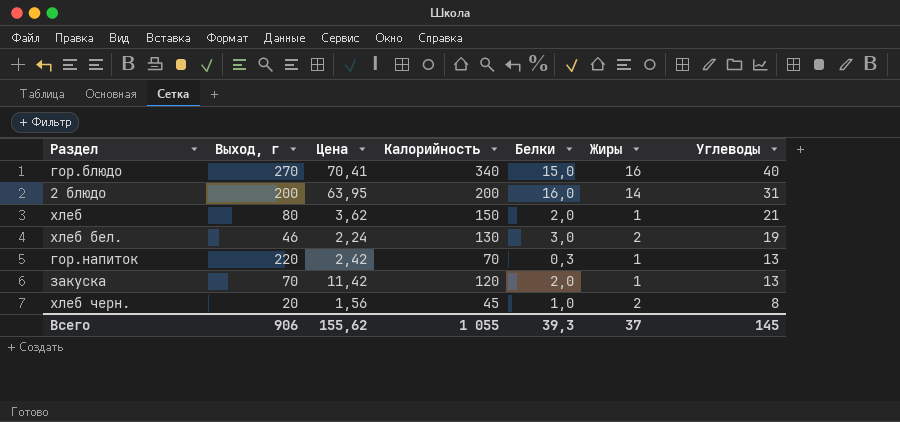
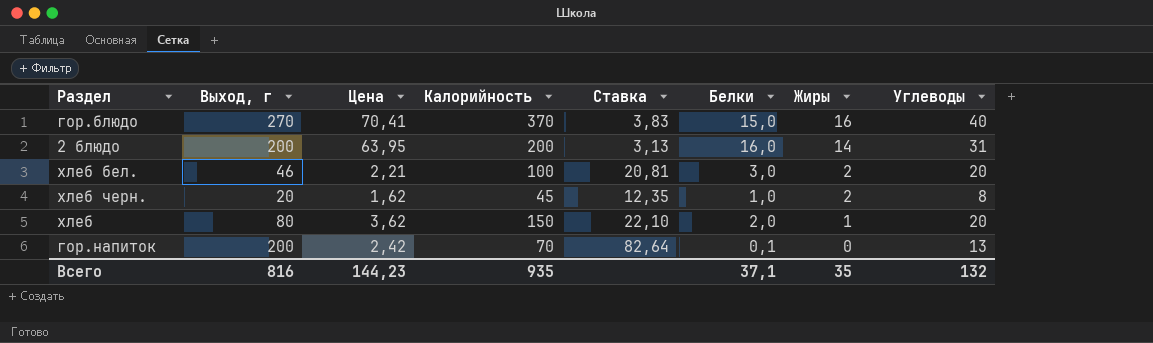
row order: Углеводы descending -> Жиры descending
column Ставка | formula: none -> [Выход, г] / [Цена]
row закуска: 70 | 11,42 | 120 | 2,0 | 1 | 13 -> none
гор.блюдо | Калорийность: 340 -> 370
хлеб бел. | Цена: 2,24 -> 2,21
хлеб бел. | Калорийность: 130 -> 100
хлеб бел. | Углеводы: 19 -> 20
хлеб черн. | Цена: 1,56 -> 1,62
хлеб | Углеводы: 21 -> 20
гор.напиток | Выход, г: 220 -> 200
гор.напиток | Белки: 0,3 -> 0,1
гор.напиток | Жиры: 1 -> 0
Всего | Выход, г: 906 -> 816
Всего | Цена: 155,62 -> 144,23
Всего | Калорийность: 1 055 -> 935
Всего | Белки: 39,3 -> 37,1
Всего | Жиры: 37 -> 35
Всего | Углеводы: 145 -> 132

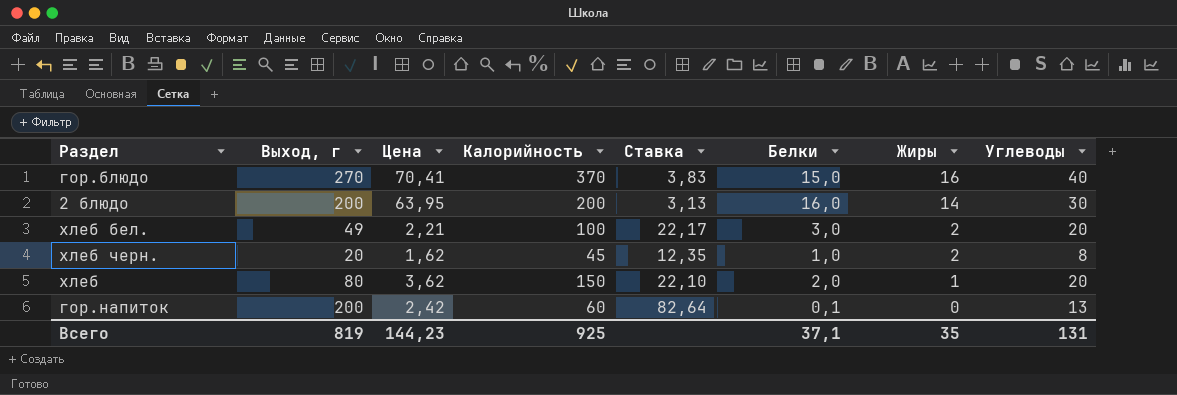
2 блюдо | Углеводы: 31 -> 30
хлеб бел. | Выход, г: 46 -> 49
хлеб бел. | Ставка: 20,81 -> 22,17
гор.напиток | Калорийность: 70 -> 60
Всего | Выход, г: 816 -> 819
Всего | Калорийность: 935 -> 925
Всего | Углеводы: 132 -> 131

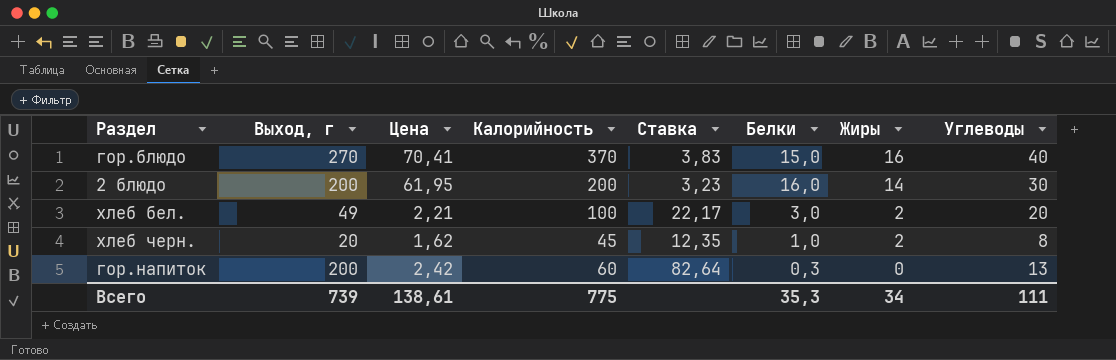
row хлеб: 80 | 3,62 | 150 | 22,10 | 2,0 | 1 | 20 -> none
2 блюдо | Цена: 63,95 -> 61,95
2 блюдо | Ставка: 3,13 -> 3,23
гор.напиток | Белки: 0,1 -> 0,3
Всего | Выход, г: 819 -> 739
Всего | Цена: 144,23 -> 138,61
Всего | Калорийность: 925 -> 775
Всего | Белки: 37,1 -> 35,3
Всего | Жиры: 35 -> 34
Всего | Углеводы: 131 -> 111

